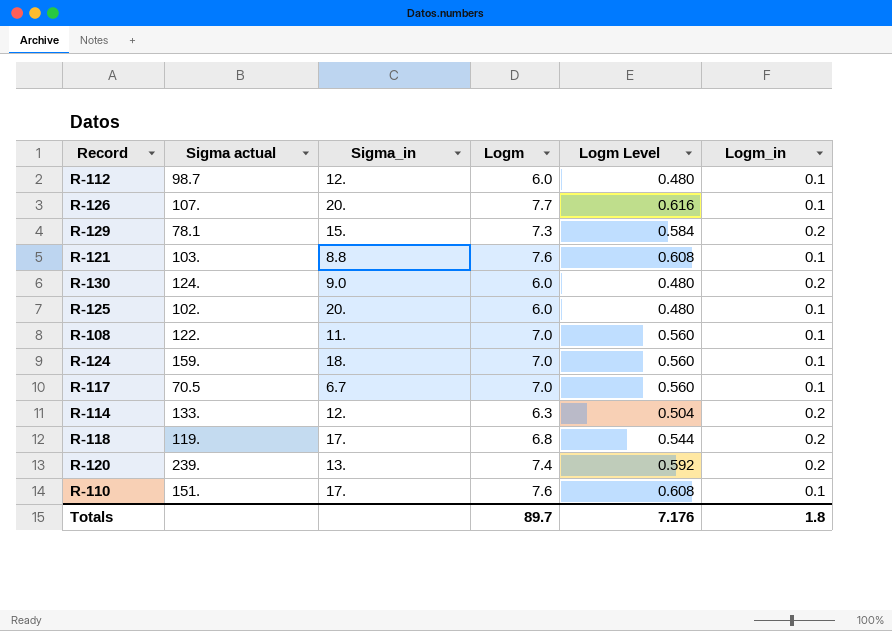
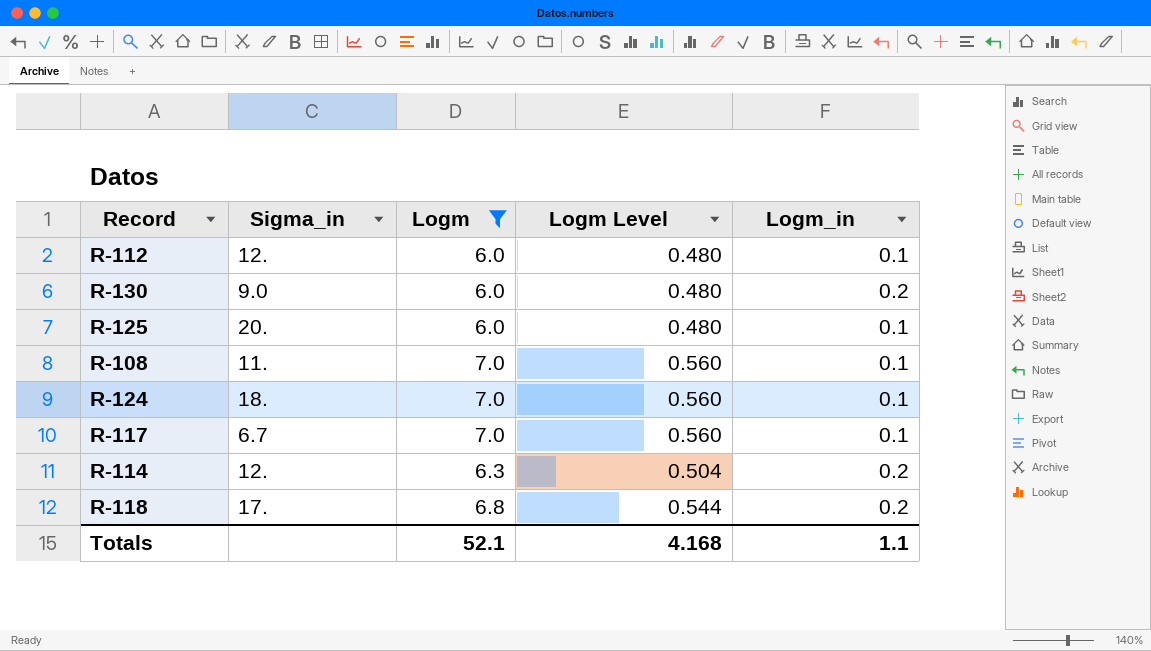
filter: none -> Logm <= 7.0
column Sigma actual | position: 2 -> none
Totals | Logm: 89.7 -> 52.1
Totals | Logm Level: 7.176 -> 4.168
Totals | Logm_in: 1.8 -> 1.1

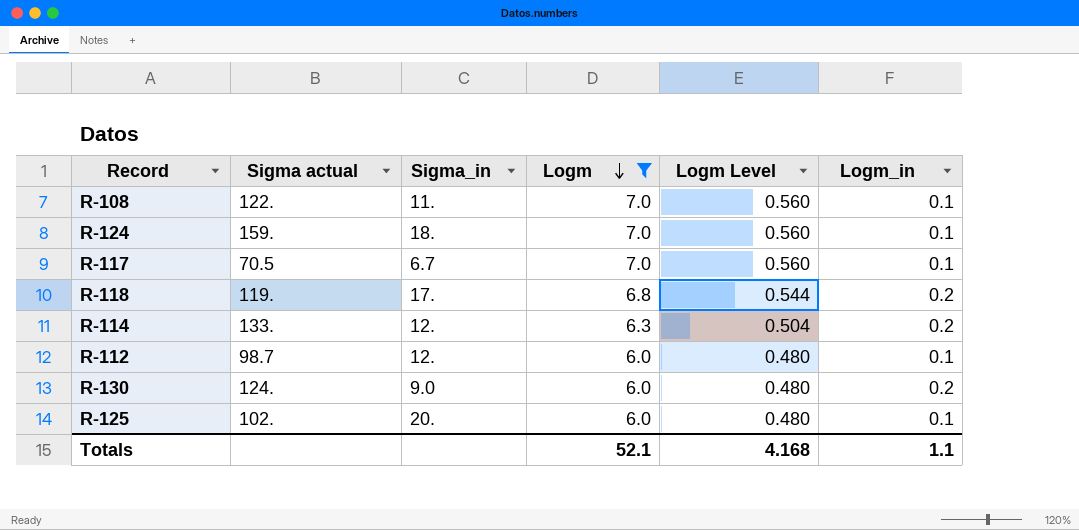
row order: none -> Logm descending
column Sigma actual | position: none -> 2

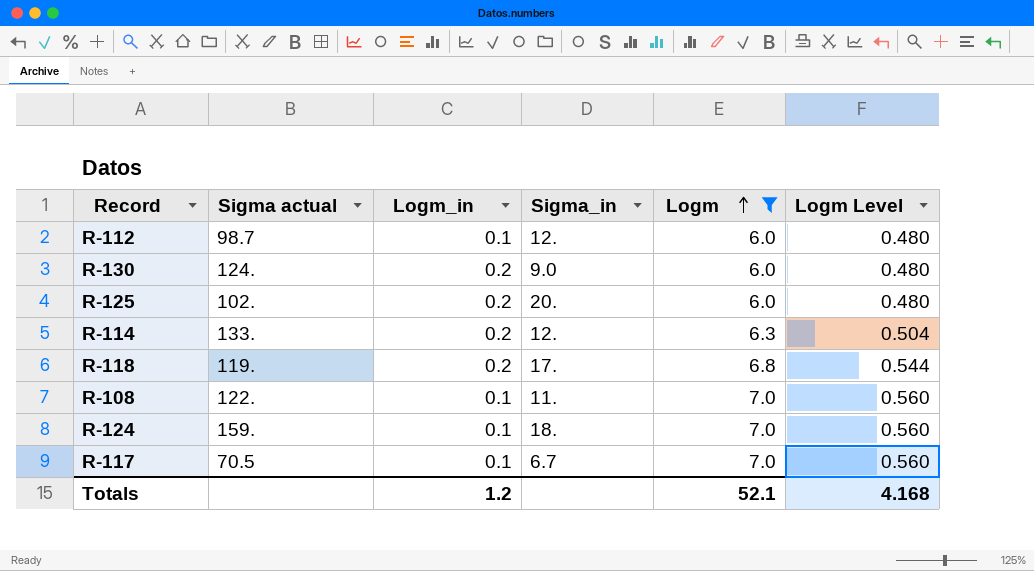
row order: Logm descending -> Logm ascending
column Logm_in | position: 6 -> 3
R-125 | Logm_in: 0.1 -> 0.2
Totals | Logm_in: 1.1 -> 1.2

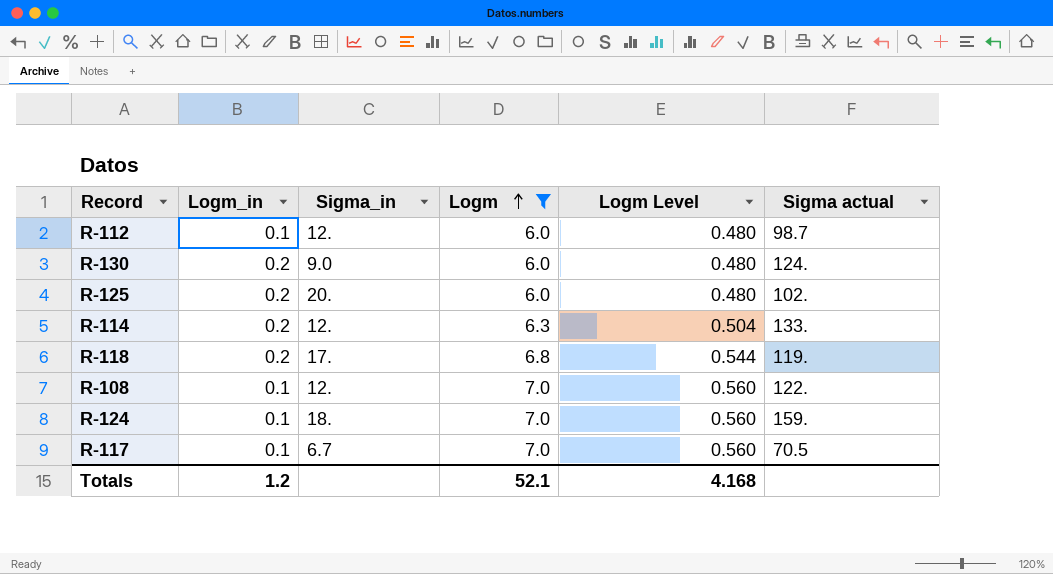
column Sigma actual | position: 2 -> 6
R-108 | Sigma_in: 11. -> 12.

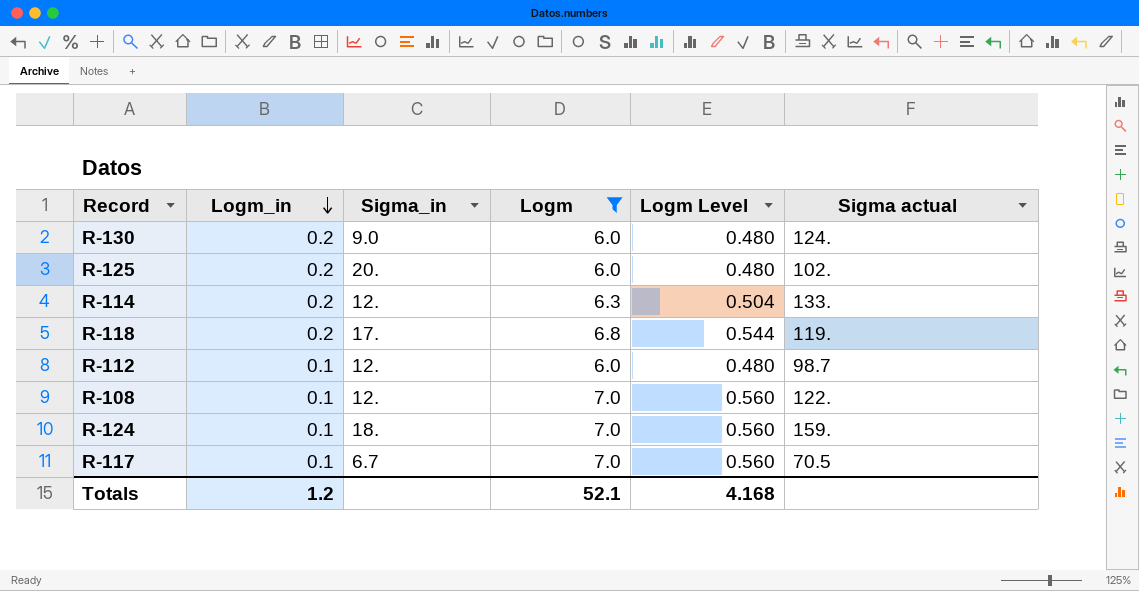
row order: Logm ascending -> Logm_in descending

